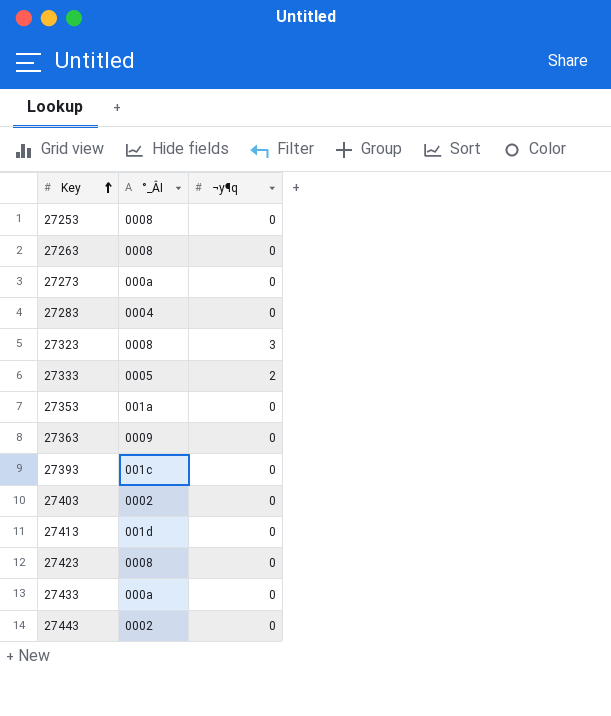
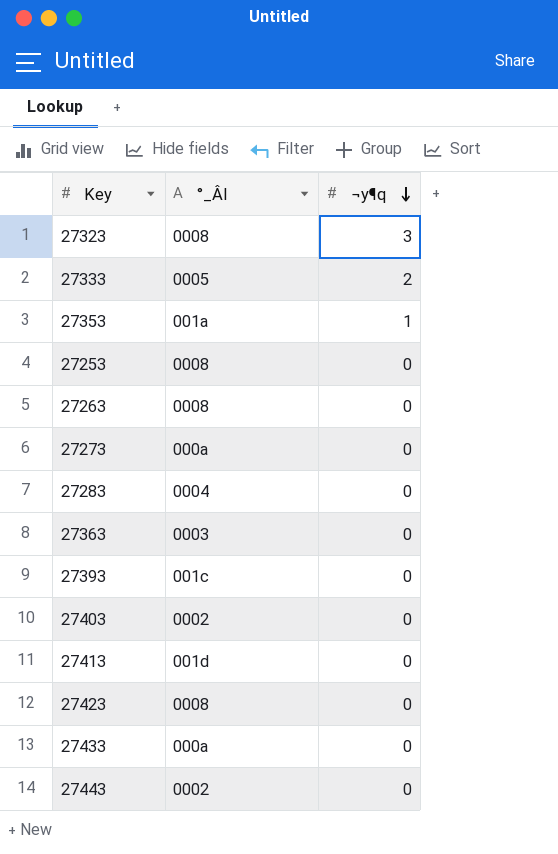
row order: Key ascending -> ¬y¶q descending
27353 | ¬y¶q: 0 -> 1
27363 | °_ÂI: 0009 -> 0003

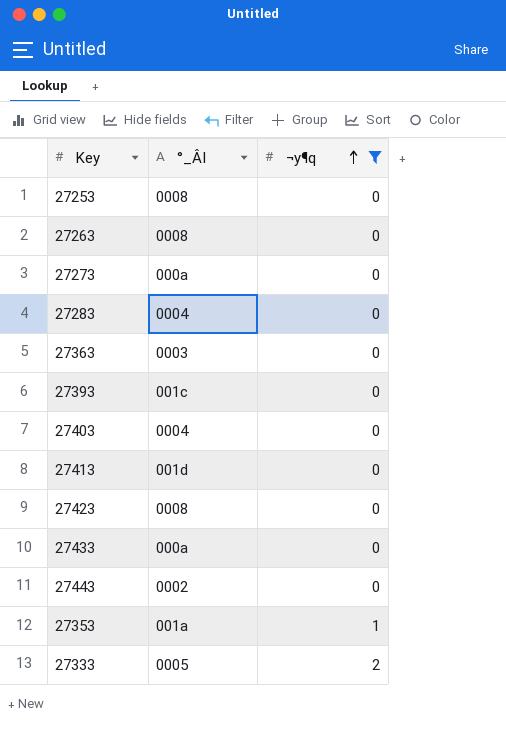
filter: none -> ¬y¶q != 3
row order: ¬y¶q descending -> ¬y¶q ascending
27403 | °_ÂI: 0002 -> 0004

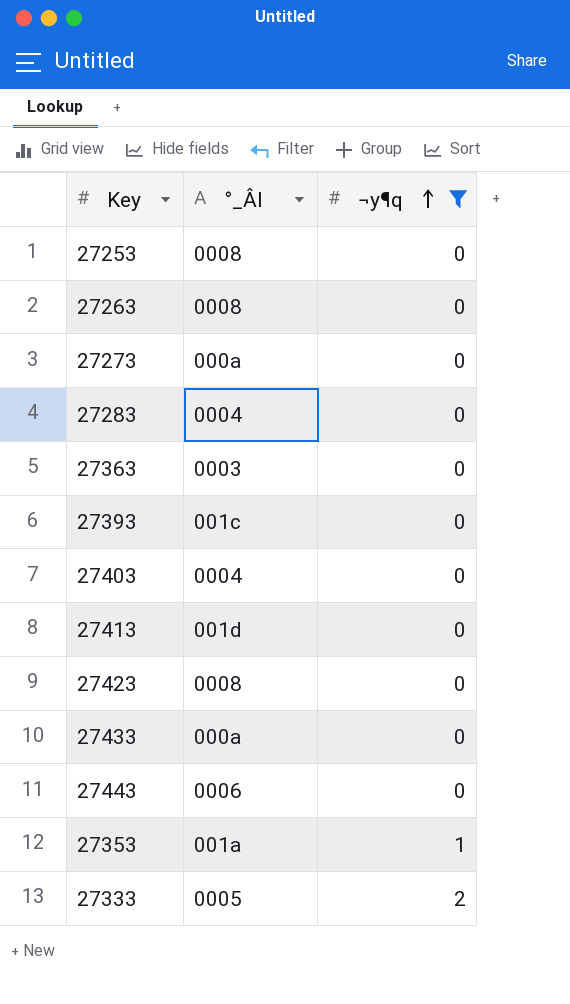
27443 | °_ÂI: 0002 -> 0006

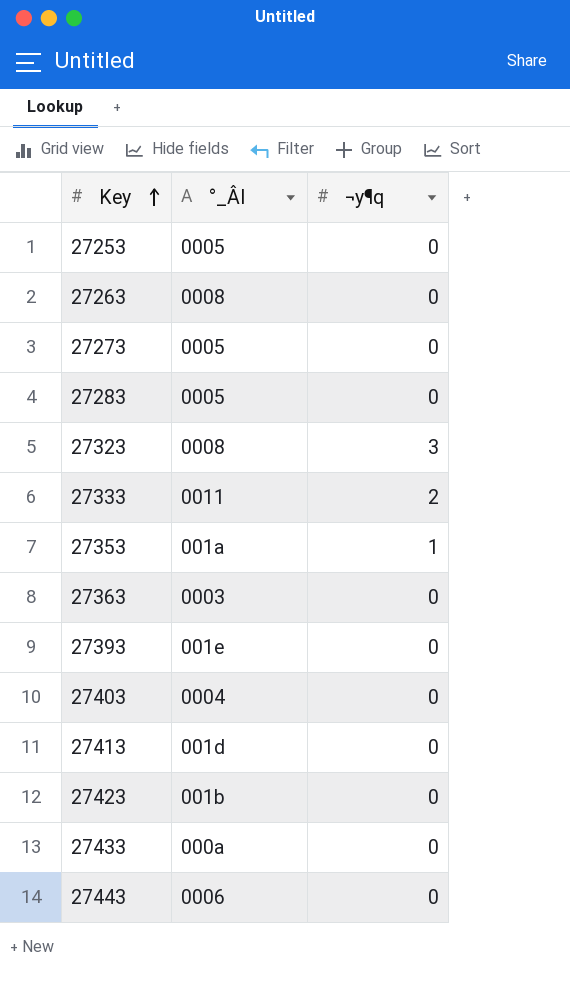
filter: ¬y¶q != 3 -> none
row order: ¬y¶q ascending -> Key ascending
27253 | °_ÂI: 0008 -> 0005
27273 | °_ÂI: 000a -> 0005
27283 | °_ÂI: 0004 -> 0005
27333 | °_ÂI: 0005 -> 0011
27393 | °_ÂI: 001c -> 001e
27423 | °_ÂI: 0008 -> 001b

